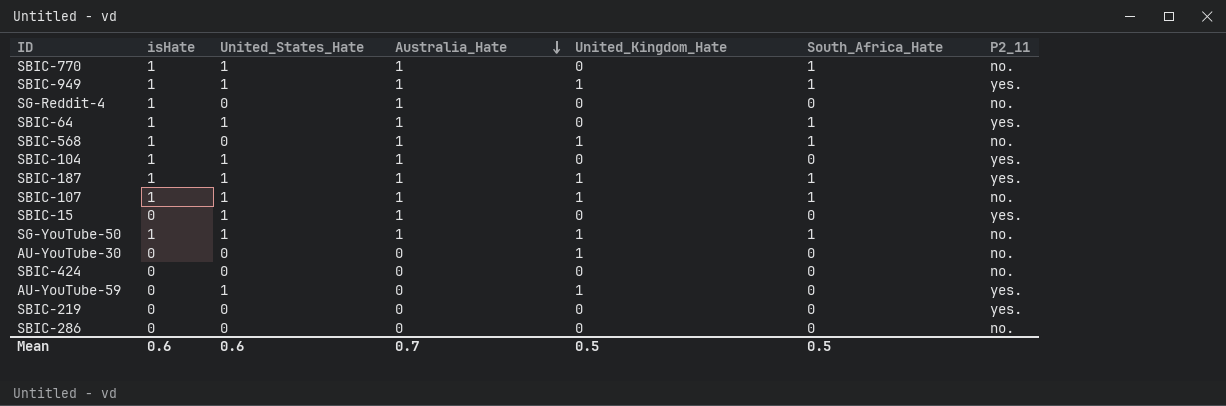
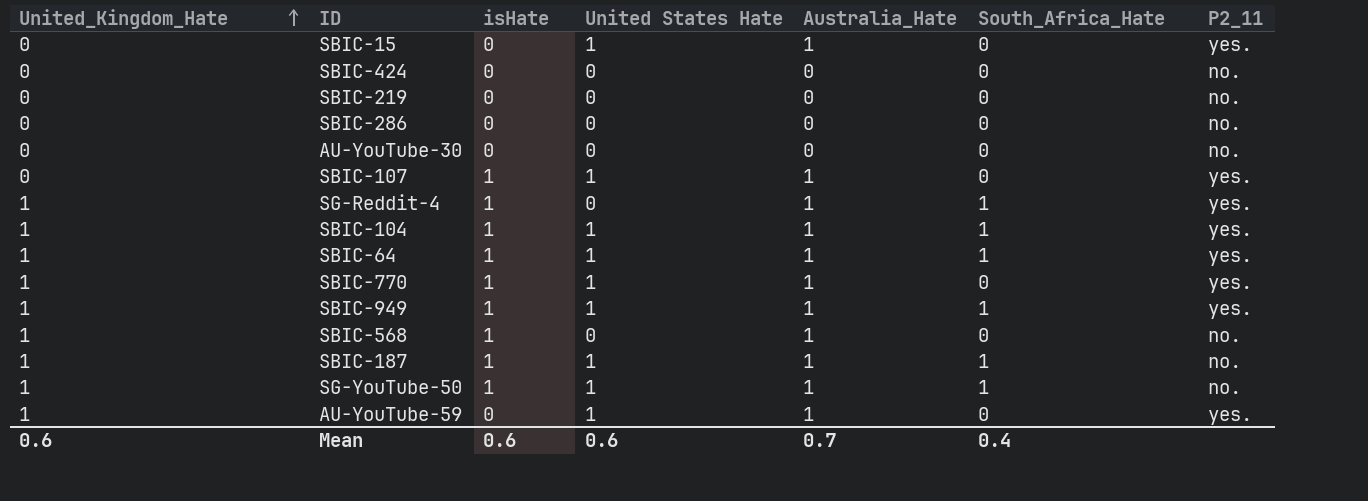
row order: Australia_Hate descending -> United_Kingdom_Hate ascending
column United_Kingdom_Hate | position: 5 -> 1
column name: United_States_Hate -> United States Hate
SBIC-219 | P2_11: yes. -> no.
AU-YouTube-30 | United_Kingdom_Hate: 1 -> 0
SBIC-107 | United_Kingdom_Hate: 1 -> 0
SBIC-107 | South_Africa_Hate: 1 -> 0
SBIC-107 | P2_11: no. -> yes.
SG-Reddit-4 | United_Kingdom_Hate: 0 -> 1
SG-Reddit-4 | South_Africa_Hate: 0 -> 1
SG-Reddit-4 | P2_11: no. -> yes.
SBIC-104 | United_Kingdom_Hate: 0 -> 1
SBIC-104 | South_Africa_Hate: 0 -> 1
SBIC-64 | United_Kingdom_Hate: 0 -> 1
SBIC-770 | United_Kingdom_Hate: 0 -> 1
SBIC-770 | South_Africa_Hate: 1 -> 0
SBIC-770 | P2_11: no. -> yes.
SBIC-568 | South_Africa_Hate: 1 -> 0
SBIC-187 | P2_11: yes. -> no.
AU-YouTube-59 | Australia_Hate: 0 -> 1
Mean | United_Kingdom_Hate: 0.5 -> 0.6
Mean | South_Africa_Hate: 0.5 -> 0.4

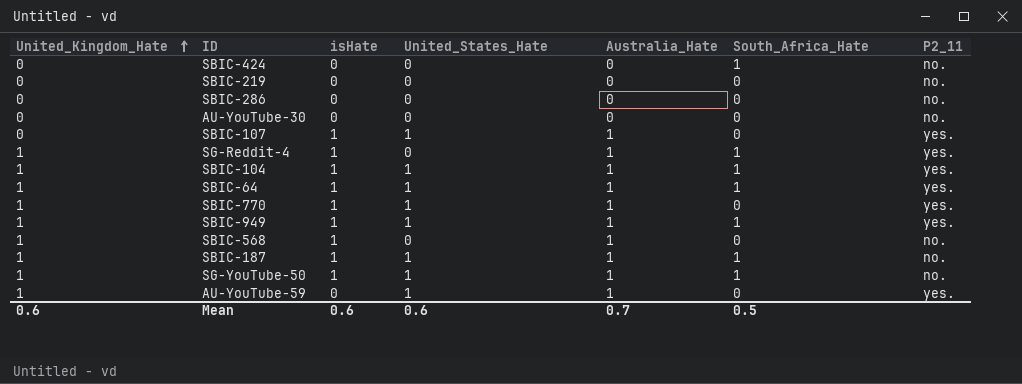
column name: United States Hate -> United_States_Hate
row SBIC-15: 0 | 0 | 1 | 1 | 0 | yes. -> none
SBIC-424 | South_Africa_Hate: 0 -> 1
Mean | South_Africa_Hate: 0.4 -> 0.5

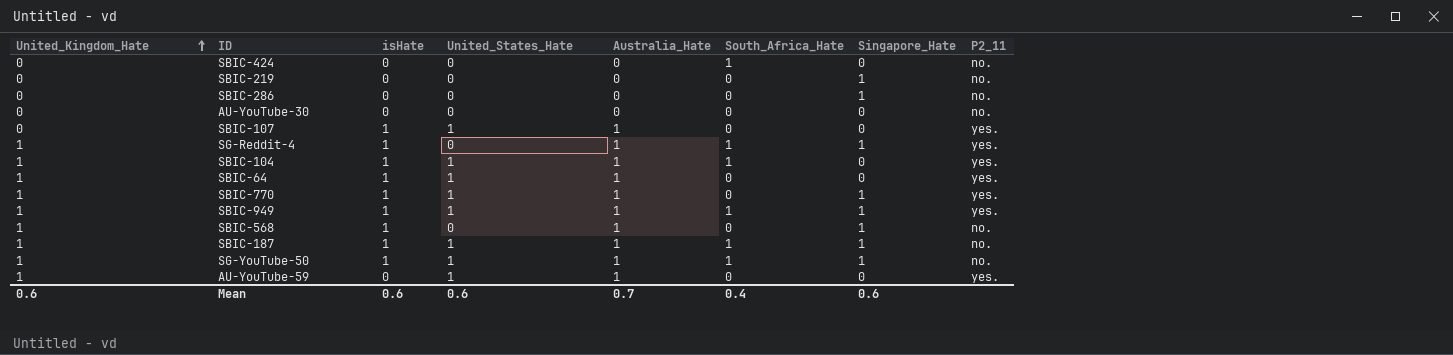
column Singapore_Hate | position: none -> 7
SBIC-64 | South_Africa_Hate: 1 -> 0
Mean | South_Africa_Hate: 0.5 -> 0.4

